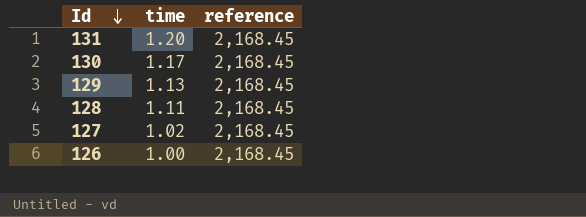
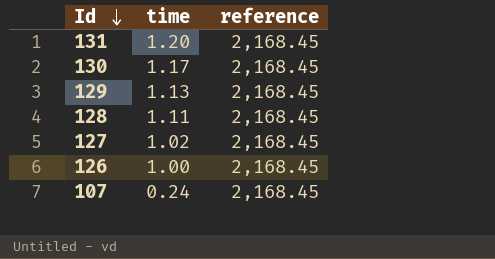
row 107: none -> 0.24 | 2,168.45

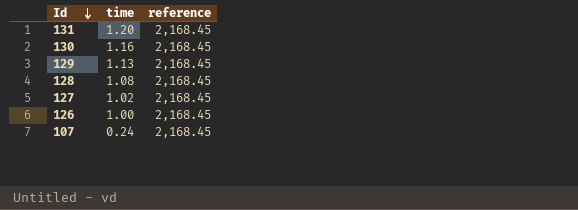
130 | time: 1.17 -> 1.16
128 | time: 1.11 -> 1.08

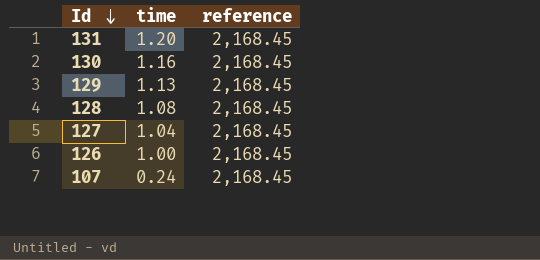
127 | time: 1.02 -> 1.04

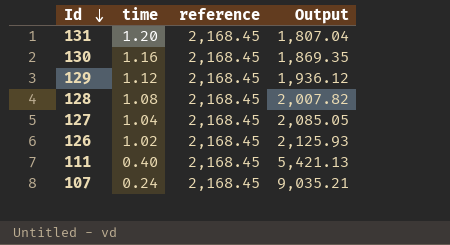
column Output | formula: none -> [reference] / [time]
129 | time: 1.13 -> 1.12
126 | time: 1.00 -> 1.02
row 111: none -> 0.40 | 2,168.45 | 5,421.13

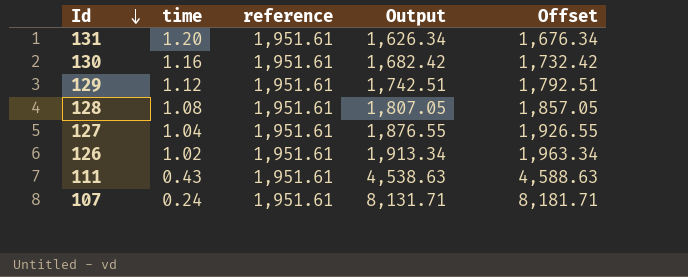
column Offset | formula: none -> [Output] + 50
131 | reference: 2,168.45 -> 1,951.61
131 | Output: 1,807.04 -> 1,626.34
130 | reference: 2,168.45 -> 1,951.61
130 | Output: 1,869.35 -> 1,682.42
129 | reference: 2,168.45 -> 1,951.61
129 | Output: 1,936.12 -> 1,742.51
128 | reference: 2,168.45 -> 1,951.61
128 | Output: 2,007.82 -> 1,807.05
127 | reference: 2,168.45 -> 1,951.61
127 | Output: 2,085.05 -> 1,876.55
126 | reference: 2,168.45 -> 1,951.61
126 | Output: 2,125.93 -> 1,913.34
111 | time: 0.40 -> 0.43
111 | reference: 2,168.45 -> 1,951.61
111 | Output: 5,421.13 -> 4,538.63
107 | reference: 2,168.45 -> 1,951.61
107 | Output: 9,035.21 -> 8,131.71

